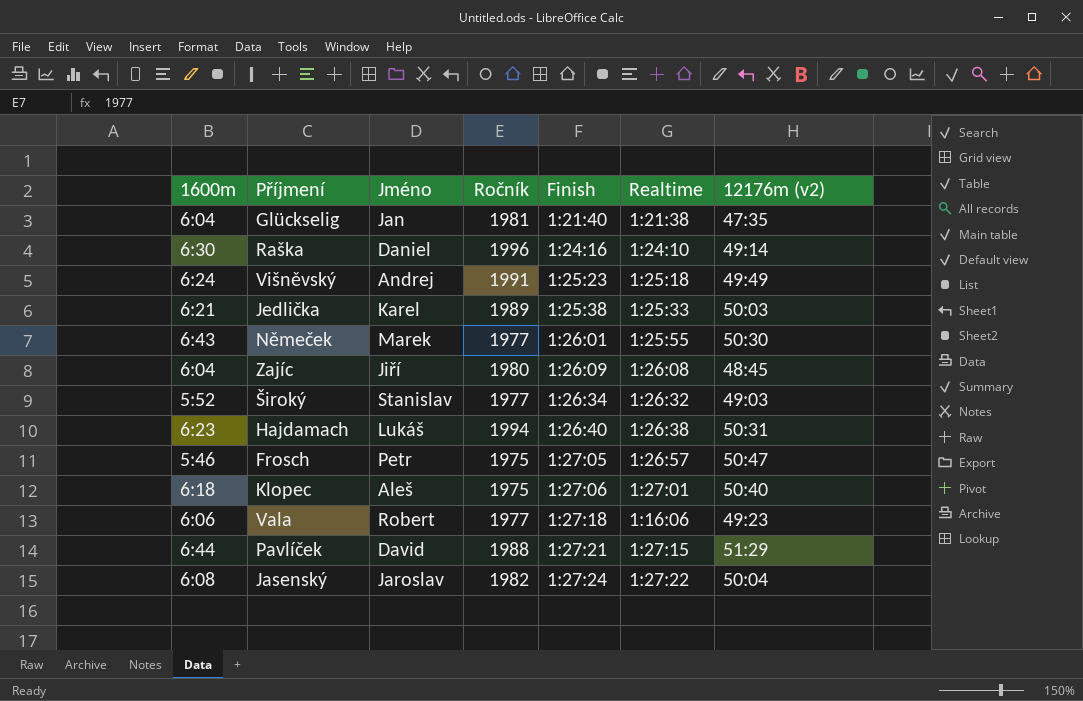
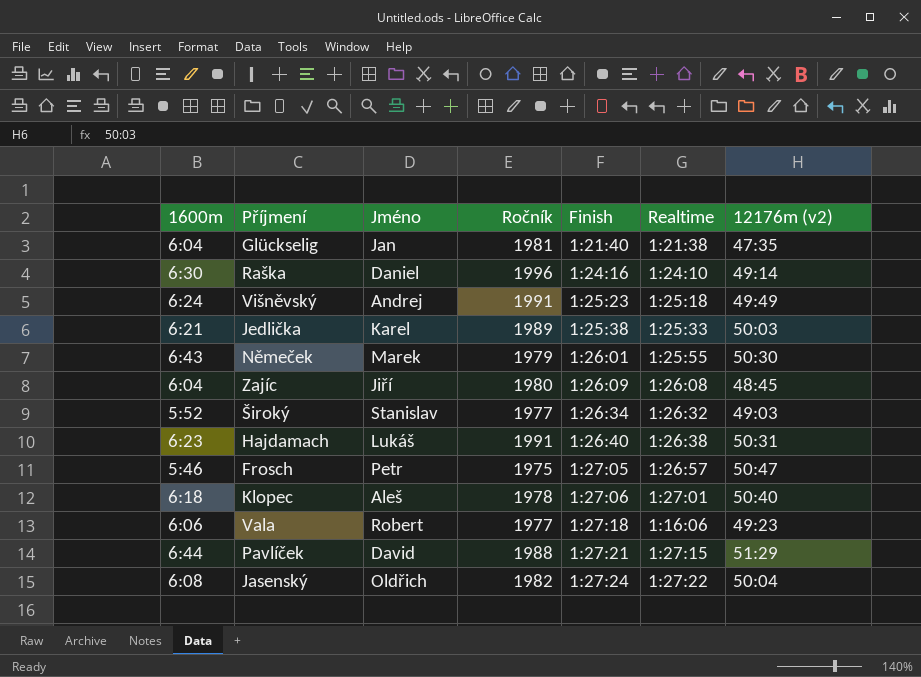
Němeček | Ročník: 1977 -> 1979
Hajdamach | Ročník: 1994 -> 1991
Klopec | Ročník: 1975 -> 1978
Jasenský | Jméno: Jaroslav -> Oldřich

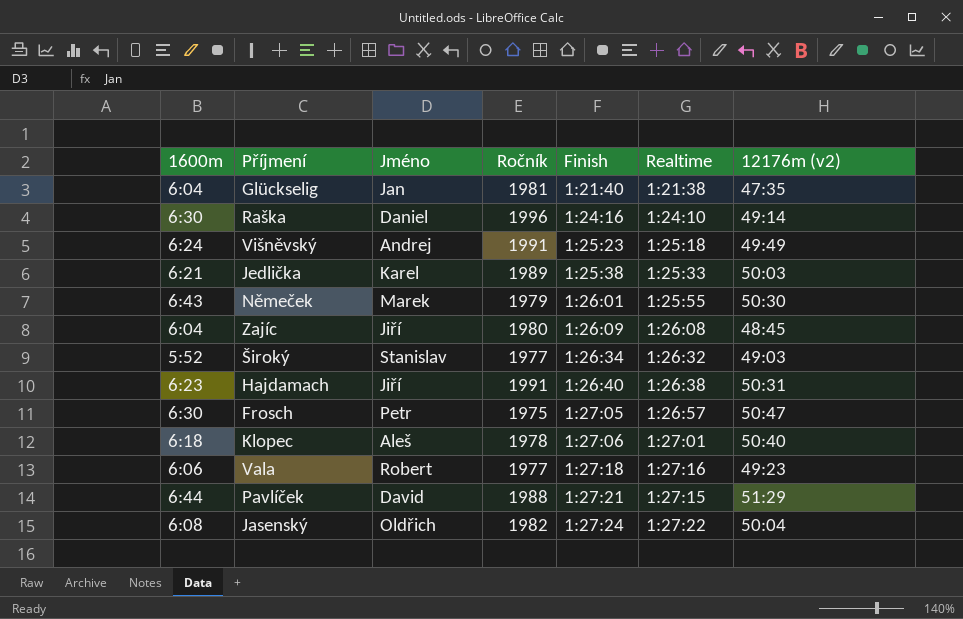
Hajdamach | Jméno: Lukáš -> Jiří
Frosch | 1600m: 5:46 -> 6:30
Vala | Realtime: 1:16:06 -> 1:27:16

